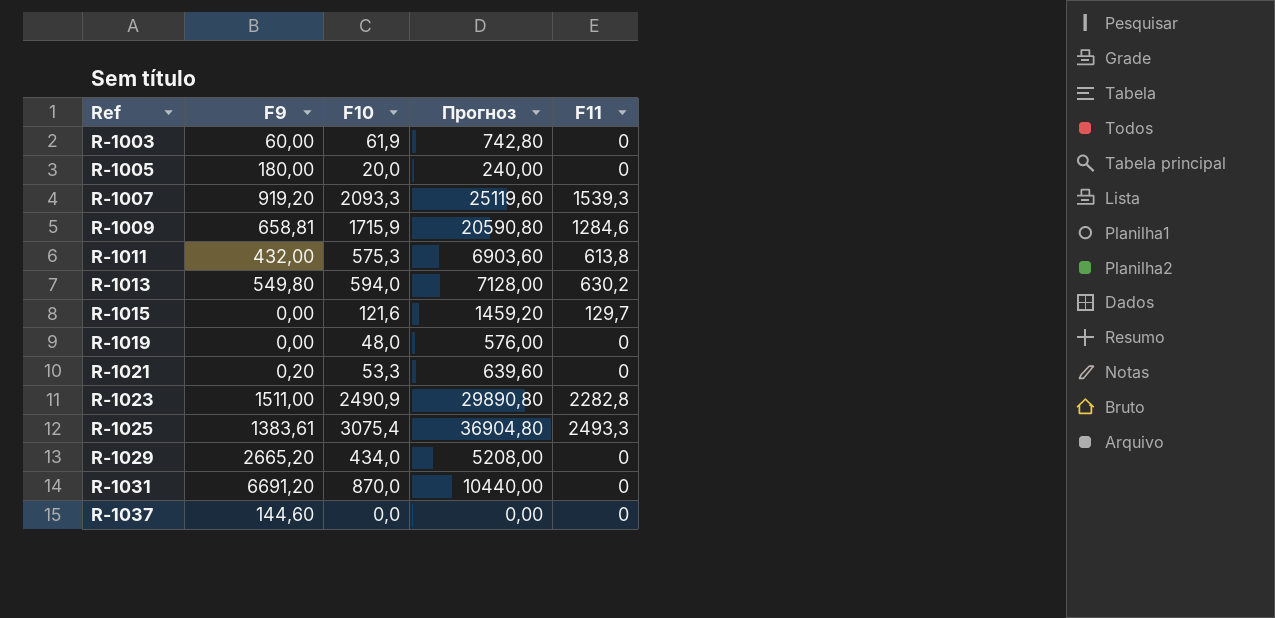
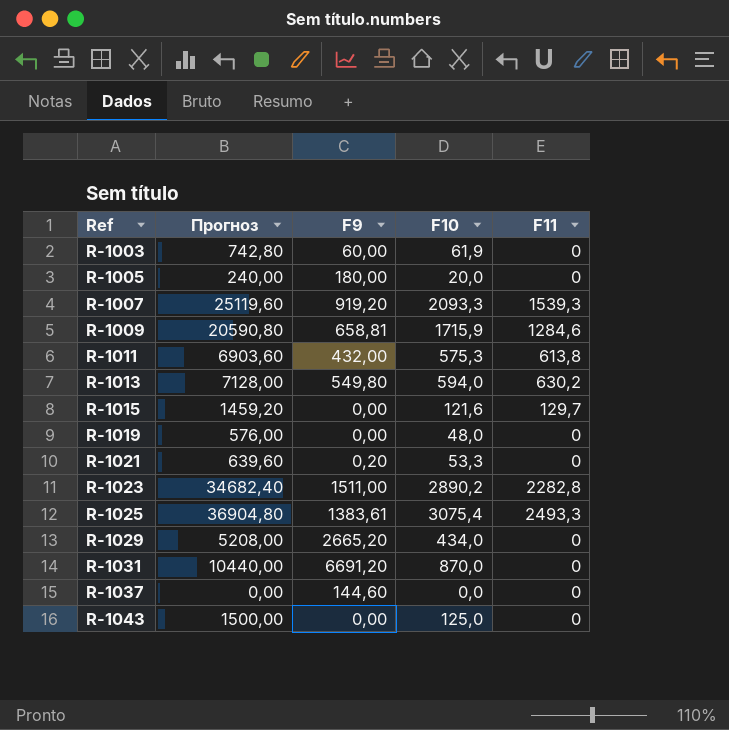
column Прогноз | position: 4 -> 2
R-1023 | Прогноз: 29890,80 -> 34682,40
R-1023 | F10: 2490,9 -> 2890,2
row R-1043: none -> 1500,00 | 0,00 | 125,0 | 0

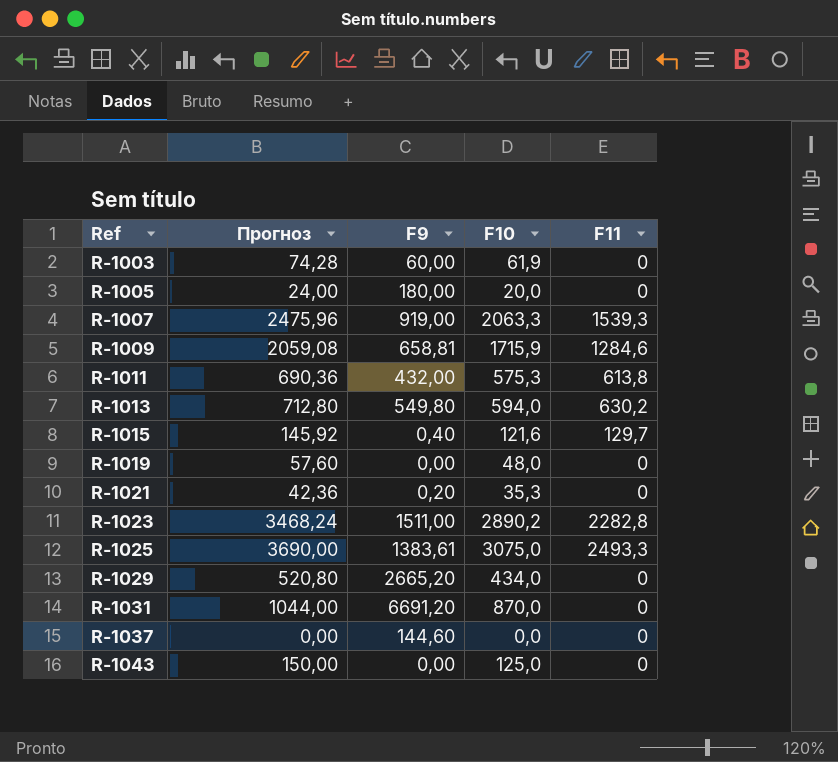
column Прогноз | formula: [F10] * 12 -> [F10] * 1,2
R-1007 | F9: 919,20 -> 919,00
R-1007 | F10: 2093,3 -> 2063,3
R-1015 | F9: 0,00 -> 0,40
R-1021 | F10: 53,3 -> 35,3
R-1025 | F10: 3075,4 -> 3075,0

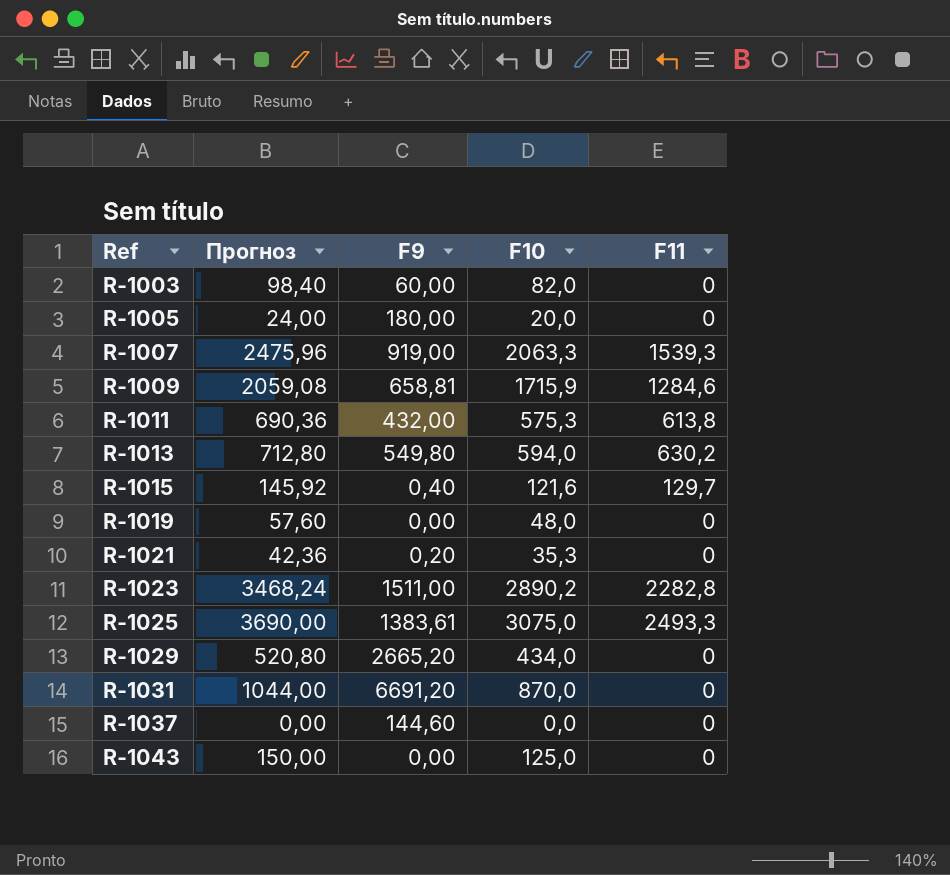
R-1003 | Прогноз: 74,28 -> 98,40
R-1003 | F10: 61,9 -> 82,0

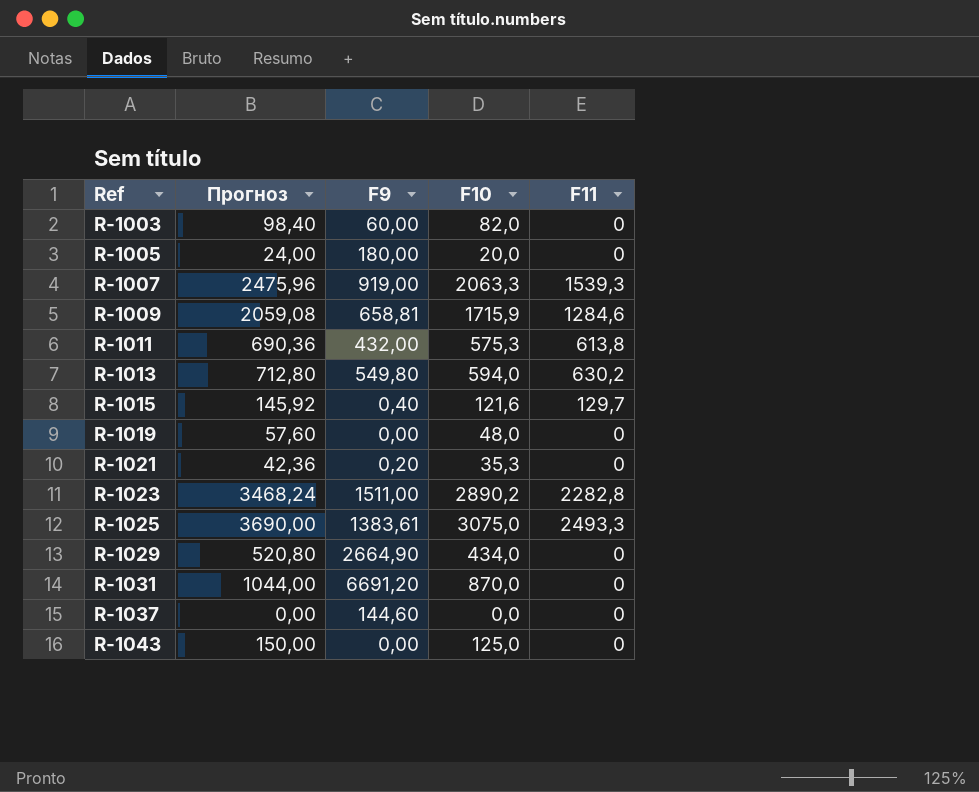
R-1029 | F9: 2665,20 -> 2664,90

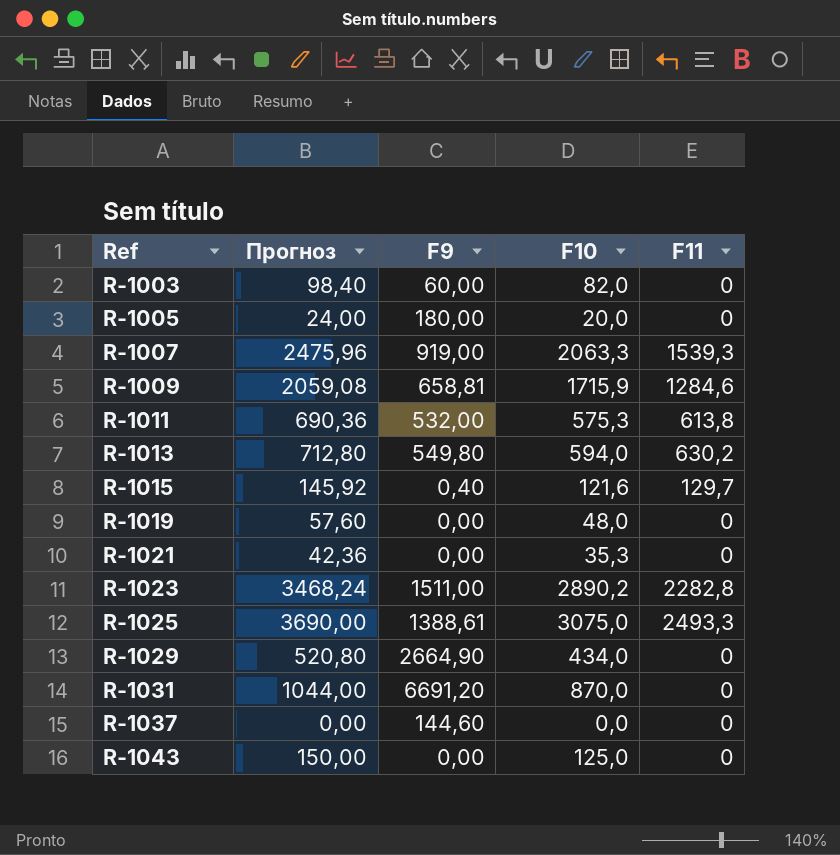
R-1011 | F9: 432,00 -> 532,00
R-1021 | F9: 0,20 -> 0,00
R-1025 | F9: 1383,61 -> 1388,61

